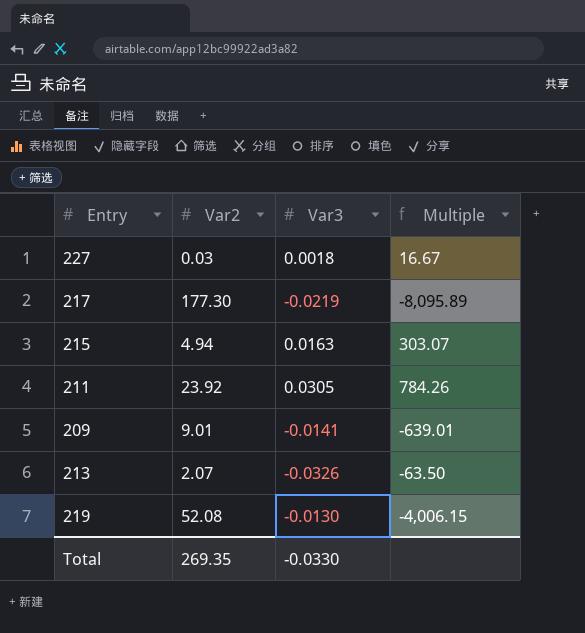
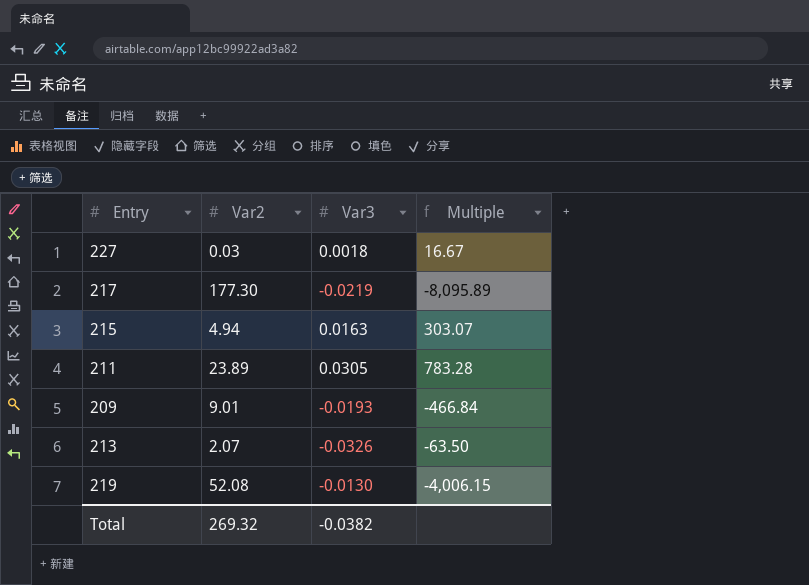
211 | Var2: 23.92 -> 23.89
211 | Multiple: 784.26 -> 783.28
209 | Var3: -0.0141 -> -0.0193
209 | Multiple: -639.01 -> -466.84
Total | Var2: 269.35 -> 269.32
Total | Var3: -0.0330 -> -0.0382

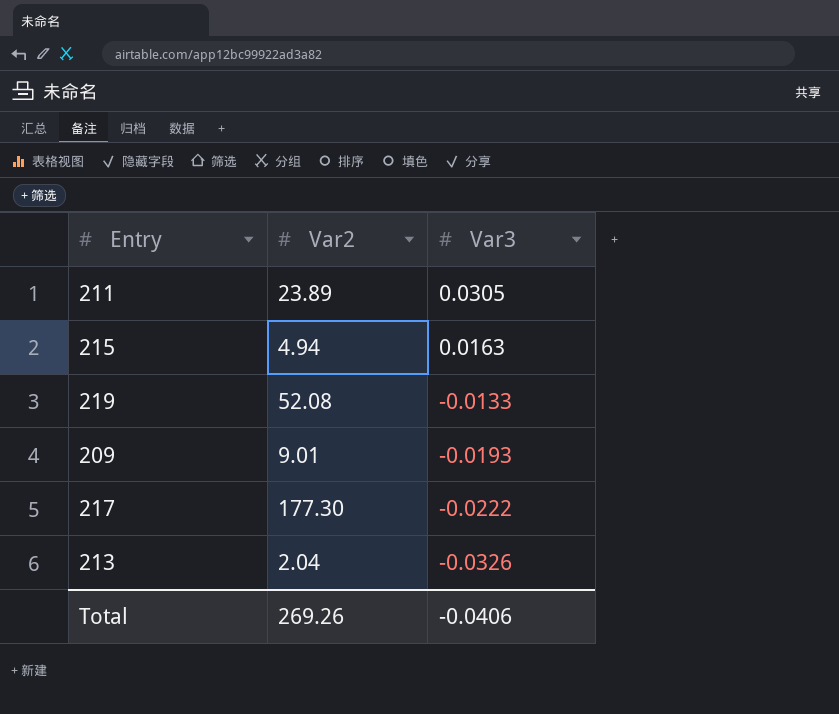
row order: none -> Var3 descending
column Multiple | formula: [Var2] / [Var3] -> none
row 227: 0.03 | 0.0018 | 16.67 -> none
219 | Var3: -0.0130 -> -0.0133
217 | Var3: -0.0219 -> -0.0222
213 | Var2: 2.07 -> 2.04
Total | Var2: 269.32 -> 269.26
Total | Var3: -0.0382 -> -0.0406

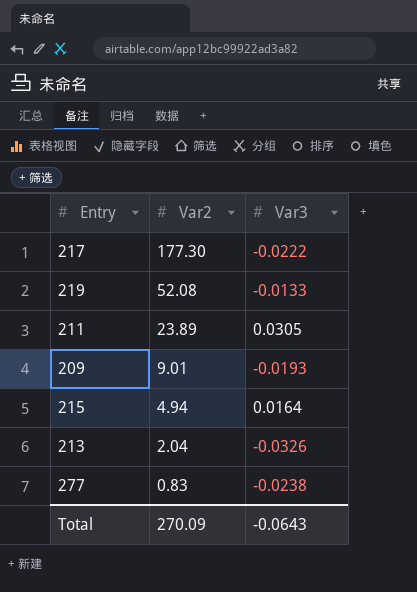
row order: Var3 descending -> Var2 descending
215 | Var3: 0.0163 -> 0.0164
row 277: none -> 0.83 | -0.0238
Total | Var2: 269.26 -> 270.09
Total | Var3: -0.0406 -> -0.0643

